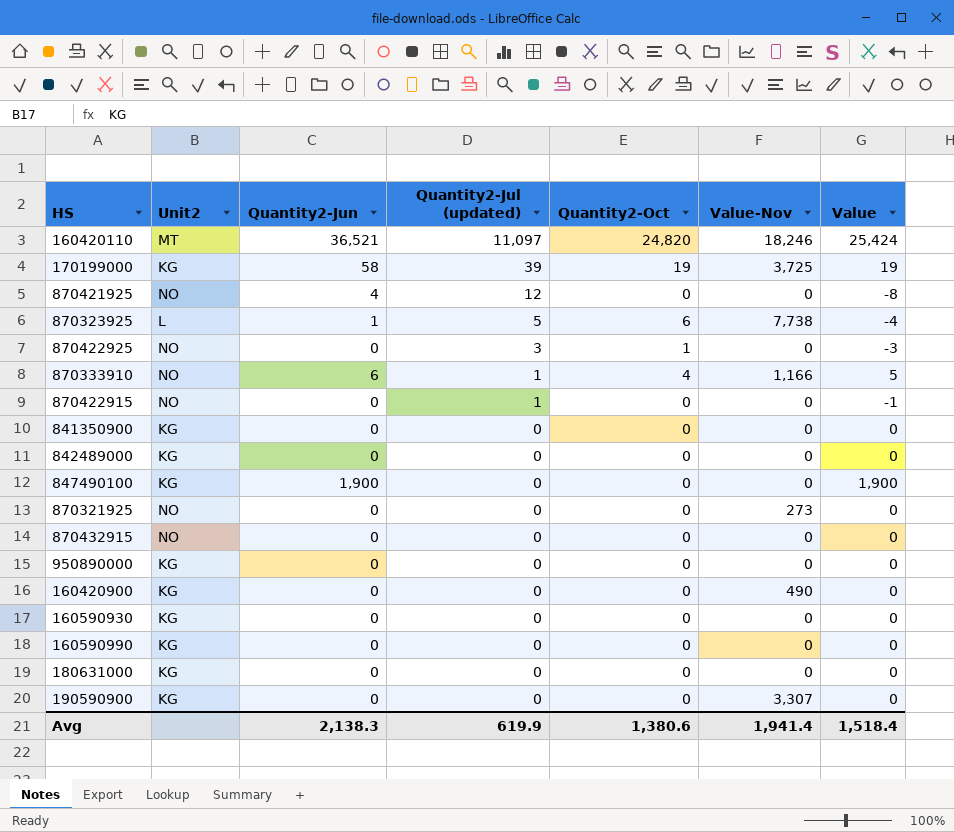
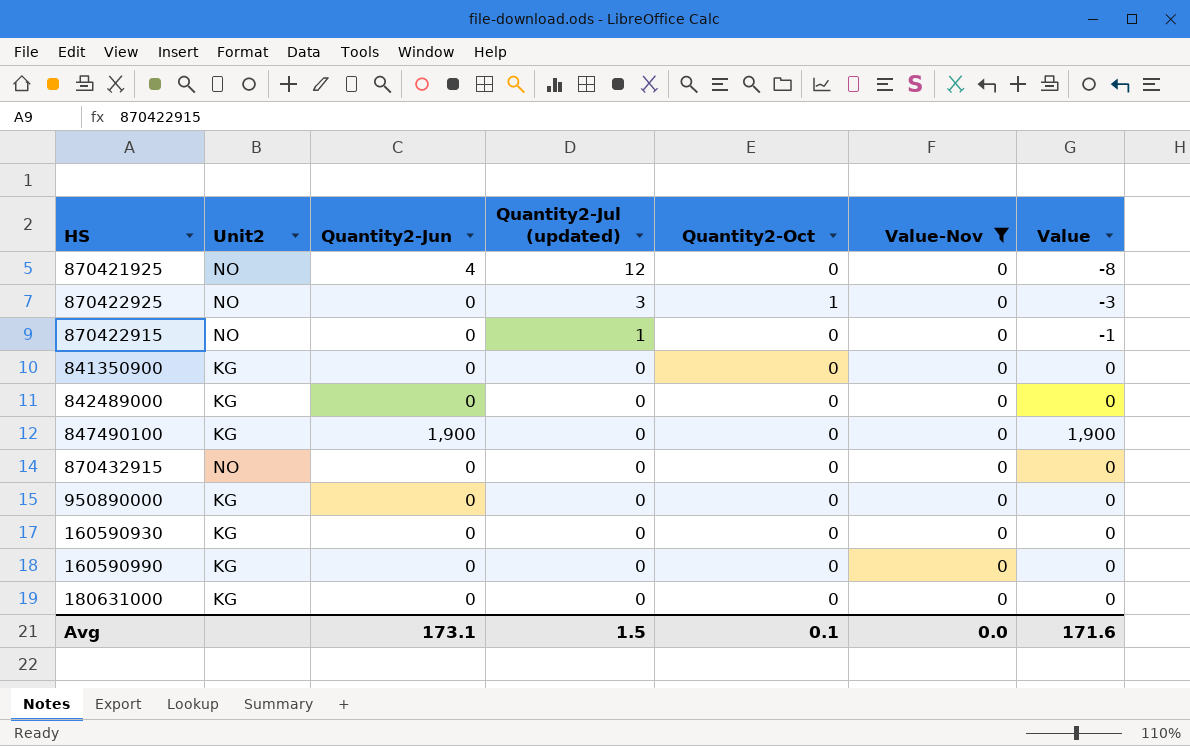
filter: none -> Value-Nov = 0
Avg | Quantity2-Jun: 2,138.3 -> 173.1
Avg | Quantity2-Jul (updated): 619.9 -> 1.5
Avg | Quantity2-Oct: 1,380.6 -> 0.1
Avg | Value-Nov: 1,941.4 -> 0.0
Avg | Value: 1,518.4 -> 171.6

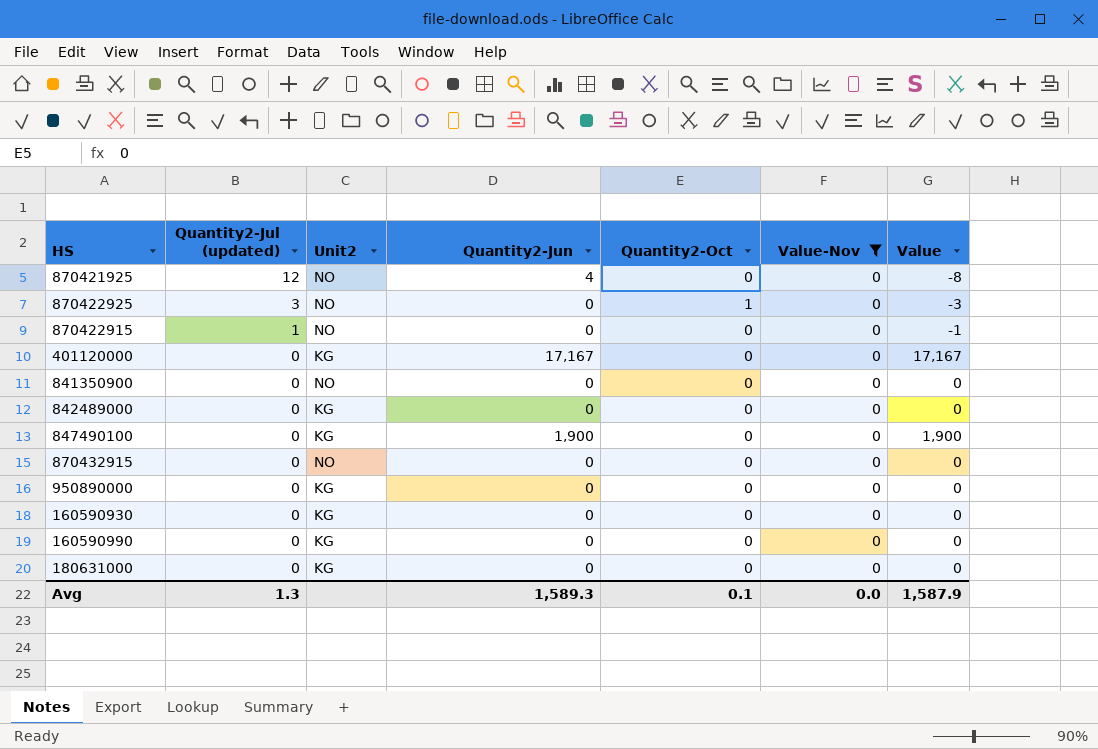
column Quantity2-Jul (updated) | position: 4 -> 2
row 401120000: none -> 0 | KG | 17,167 | 0 | 0 | 17,167
841350900 | Unit2: KG -> NO
Avg | Quantity2-Jul (updated): 1.5 -> 1.3
Avg | Quantity2-Jun: 173.1 -> 1,589.3
Avg | Value: 171.6 -> 1,587.9

